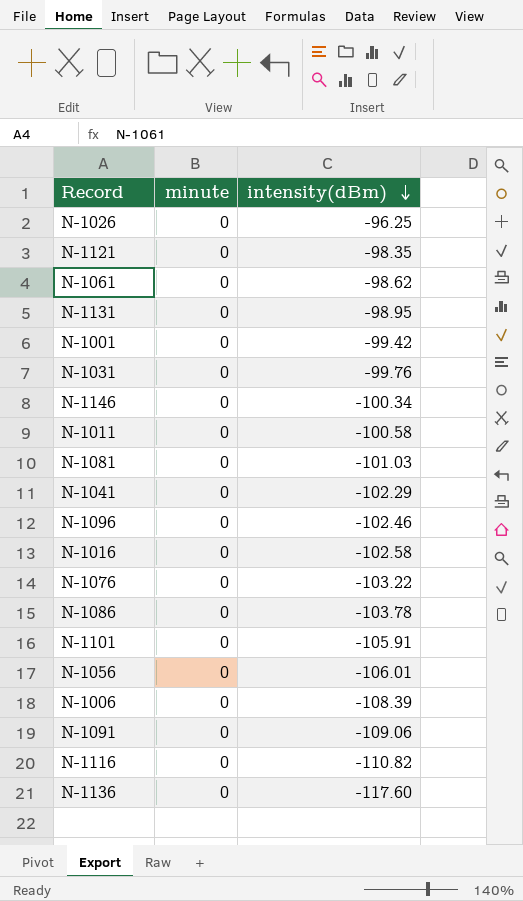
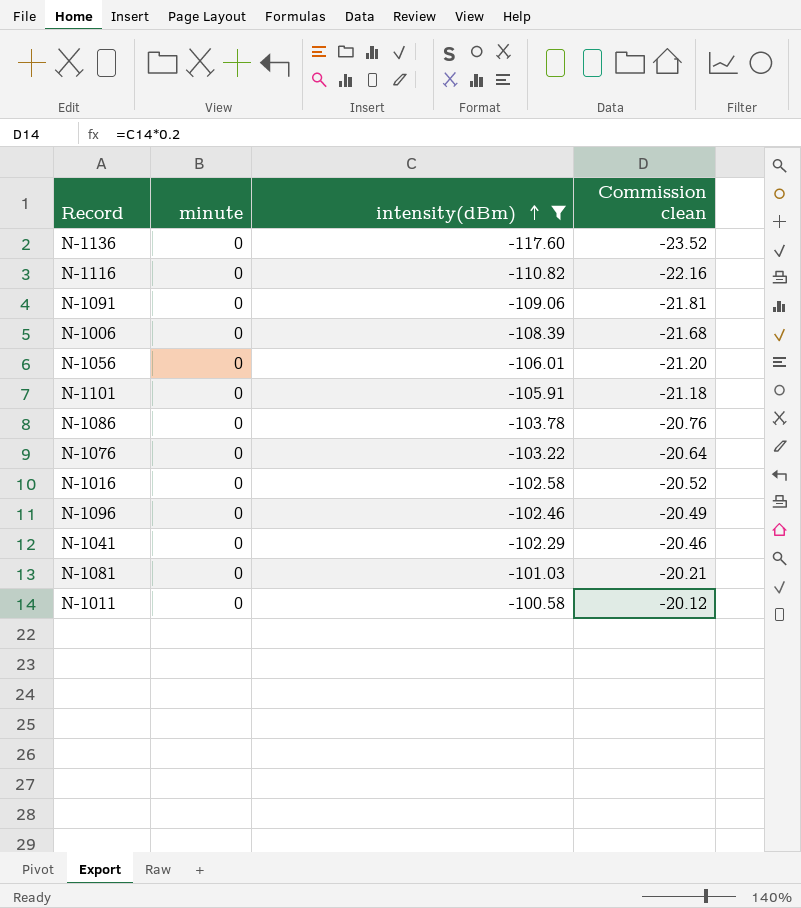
filter: none -> intensity(dBm) <= -100.58
row order: intensity(dBm) descending -> intensity(dBm) ascending
column Commission clean | formula: none -> [intensity(dBm)] * 0.2

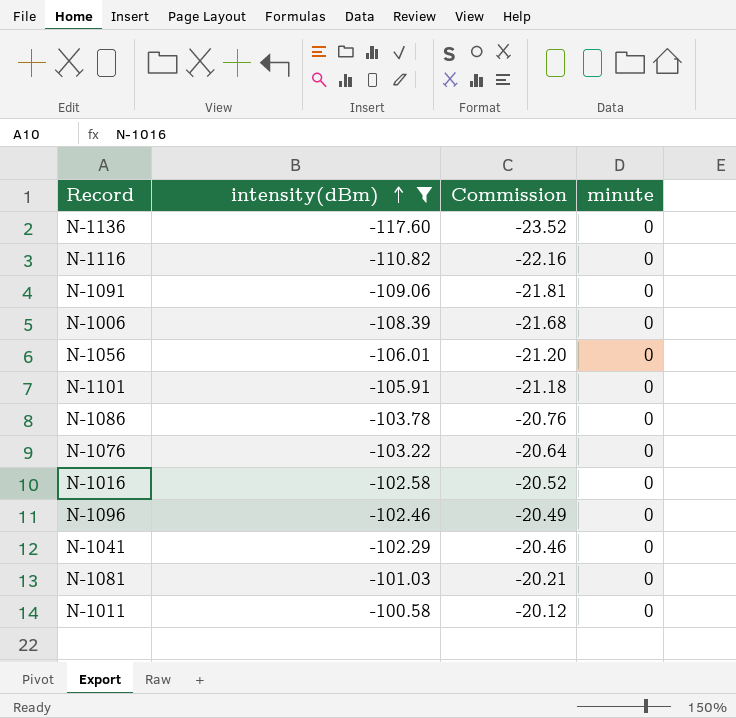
column name: Commission clean -> Commission
column minute | position: 2 -> 4

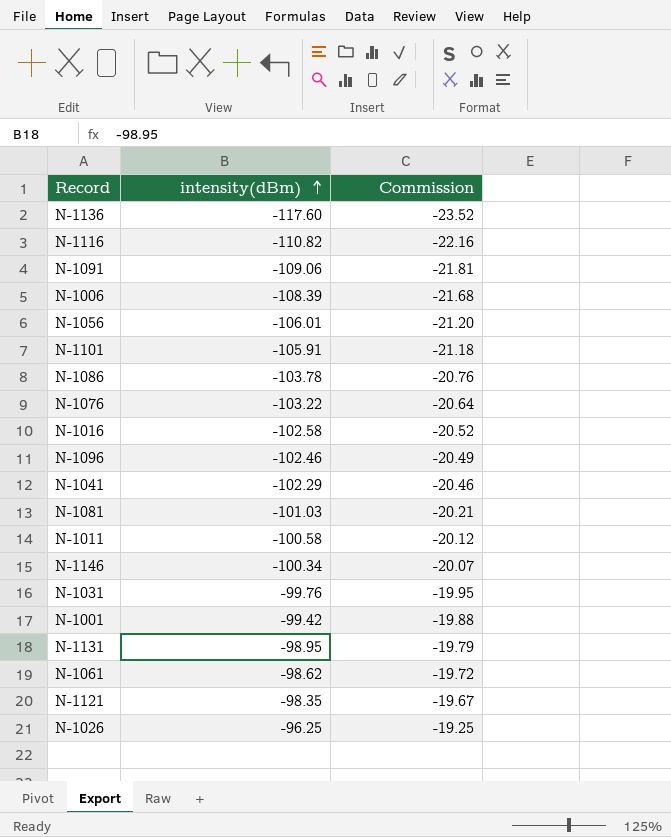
filter: intensity(dBm) <= -100.58 -> none
column minute | position: 4 -> none

